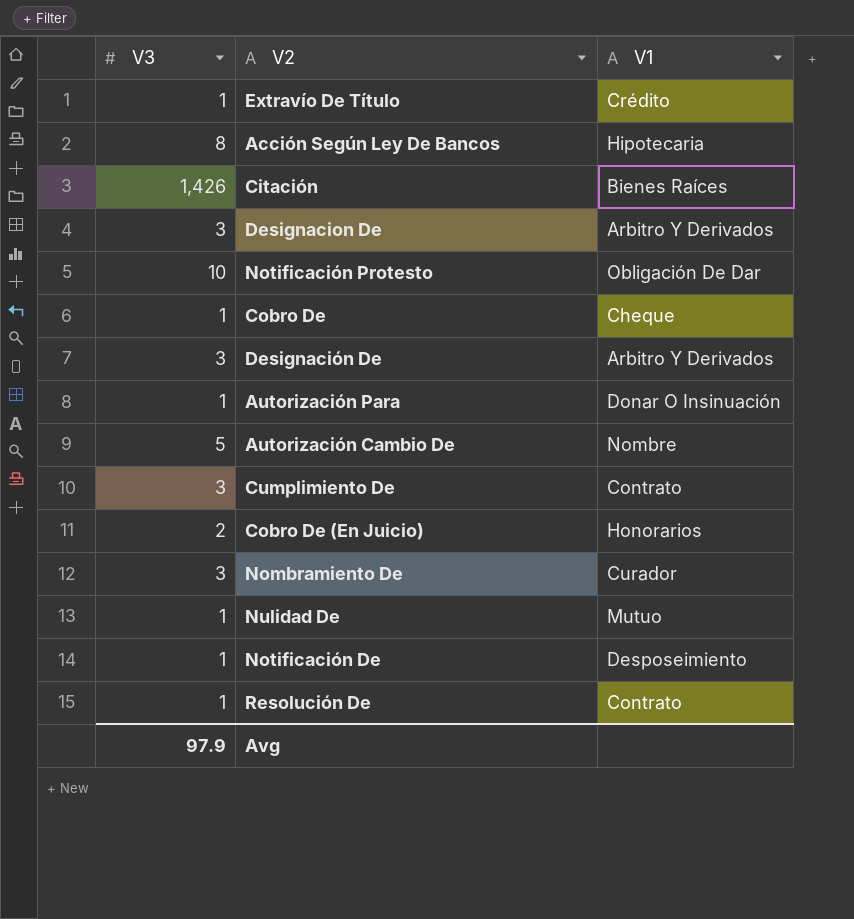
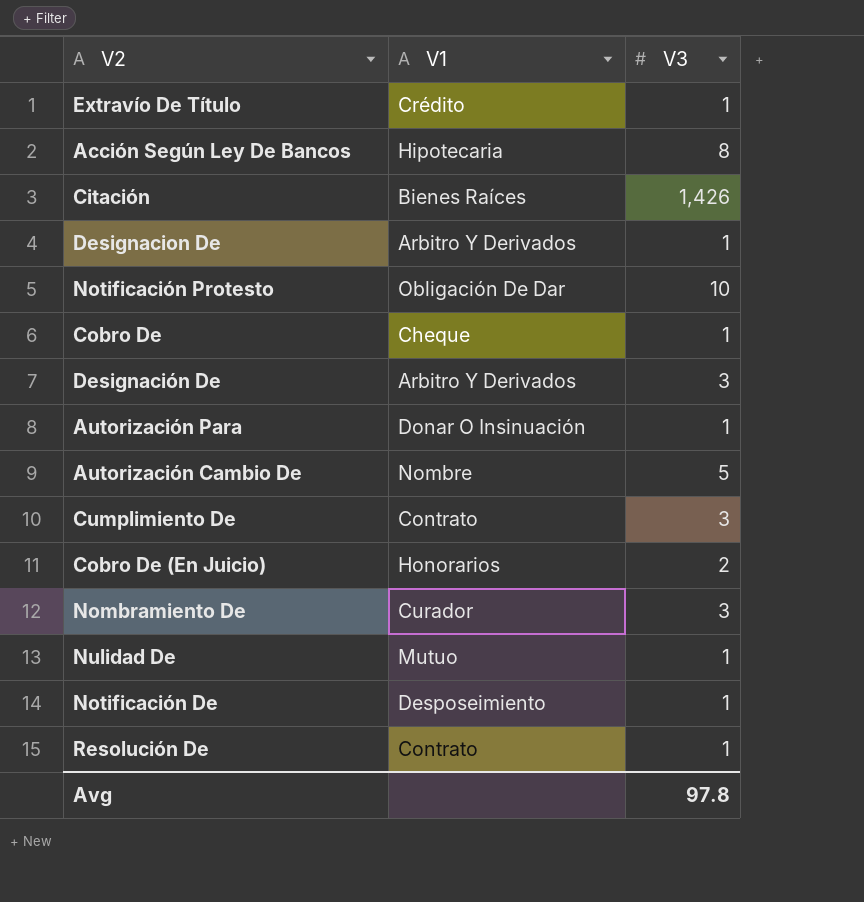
column V3 | position: 1 -> 3
Designacion De | V3: 3 -> 1
Avg | V3: 97.9 -> 97.8

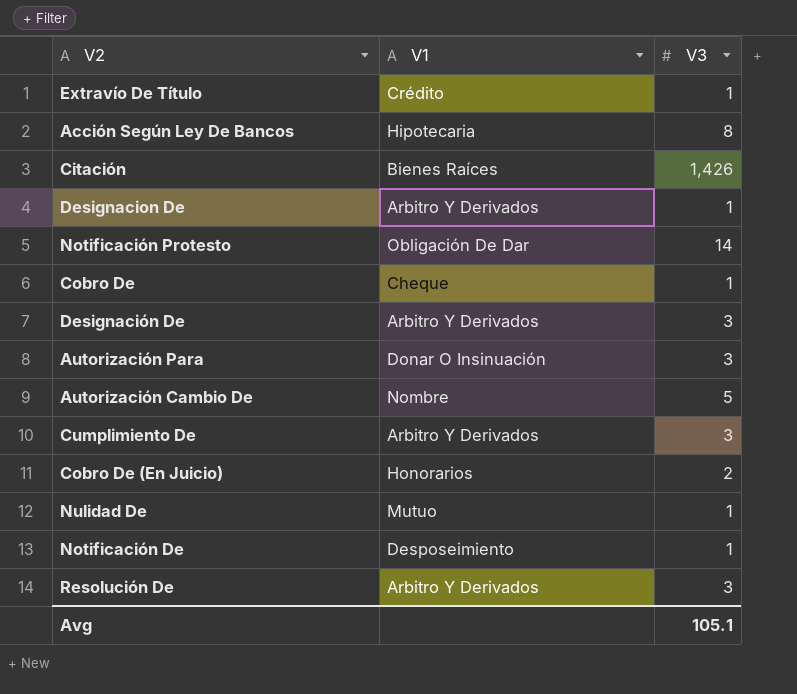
row Nombramiento De: Curador | 3 -> none
Notificación Protesto | V3: 10 -> 14
Autorización Para | V3: 1 -> 3
Cumplimiento De | V1: Contrato -> Arbitro Y Derivados
Resolución De | V1: Contrato -> Arbitro Y Derivados
Resolución De | V3: 1 -> 3
Avg | V3: 97.8 -> 105.1

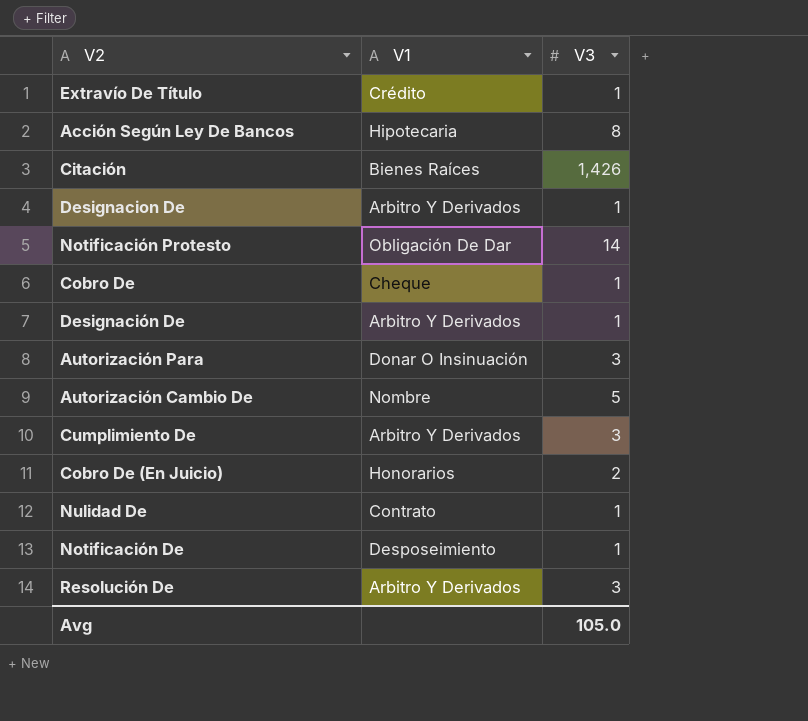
Designación De | V3: 3 -> 1
Nulidad De | V1: Mutuo -> Contrato
Avg | V3: 105.1 -> 105.0

